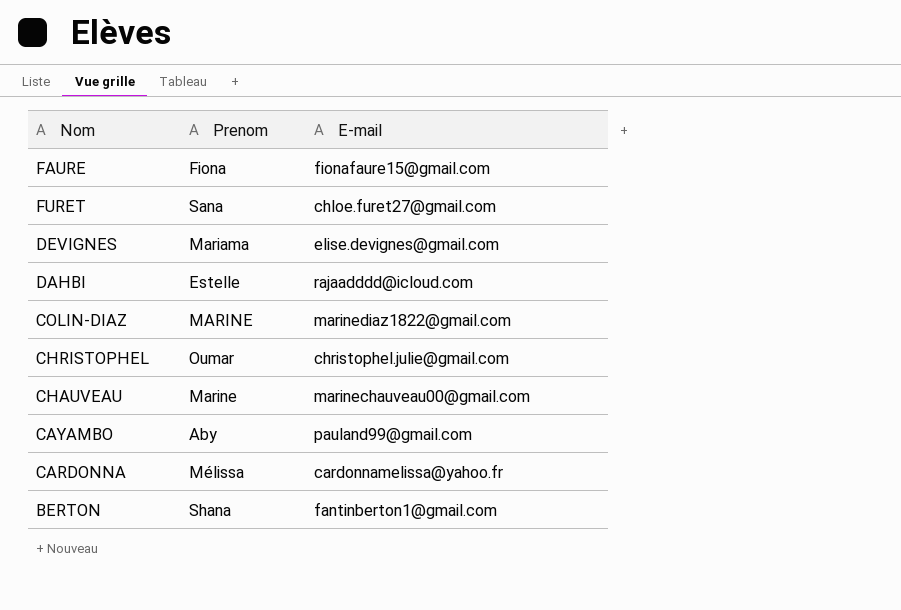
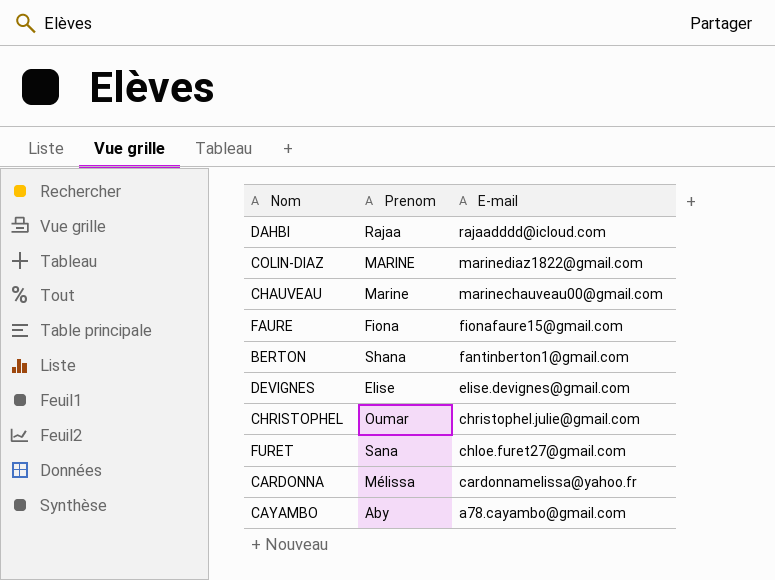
row order: none -> E-mail descending
DAHBI | Prenom: Estelle -> Rajaa
DEVIGNES | Prenom: Mariama -> Elise
CAYAMBO | E-mail: pauland99@gmail.com -> a78.cayambo@gmail.com

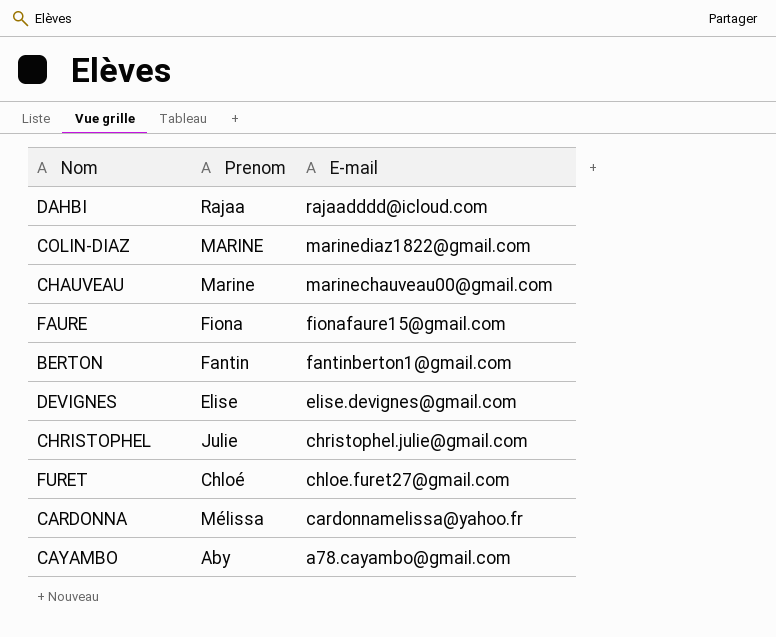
BERTON | Prenom: Shana -> Fantin
CHRISTOPHEL | Prenom: Oumar -> Julie
FURET | Prenom: Sana -> Chloé

